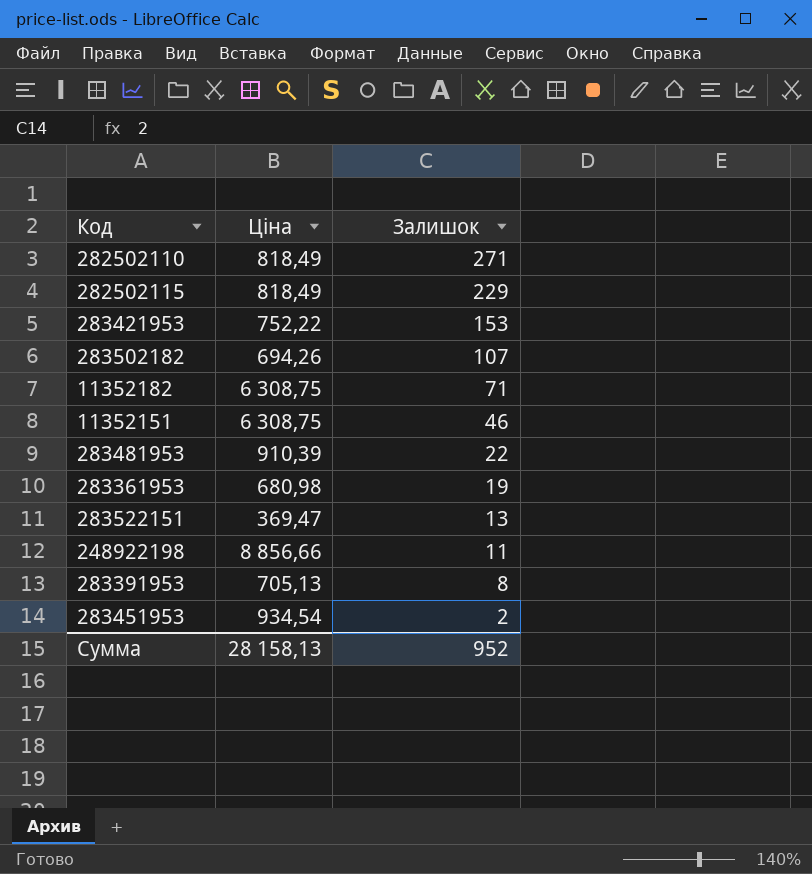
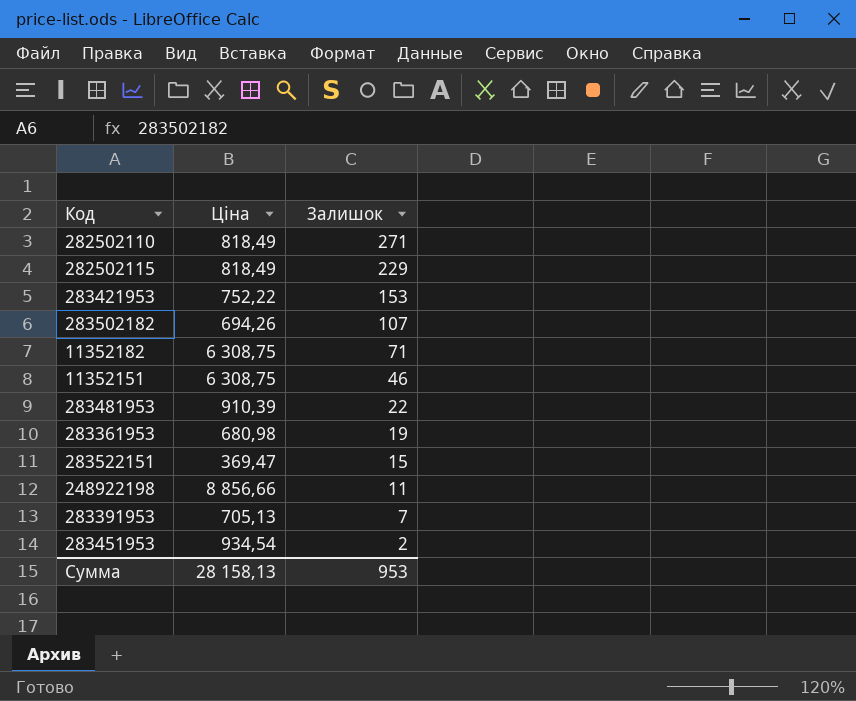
283522151 | Залишок: 13 -> 15
283391953 | Залишок: 8 -> 7
Сумма | Залишок: 952 -> 953

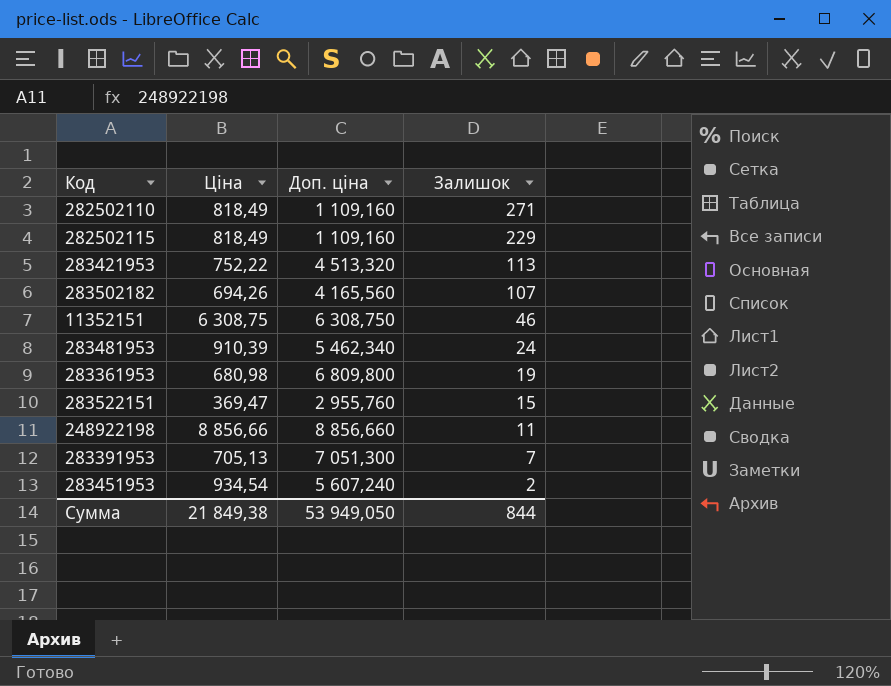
column Доп. ціна | position: none -> 3
row 11352182: 6 308,75 | 71 -> none
283421953 | Залишок: 153 -> 113
283481953 | Залишок: 22 -> 24
Сумма | Ціна: 28 158,13 -> 21 849,38
Сумма | Залишок: 953 -> 844

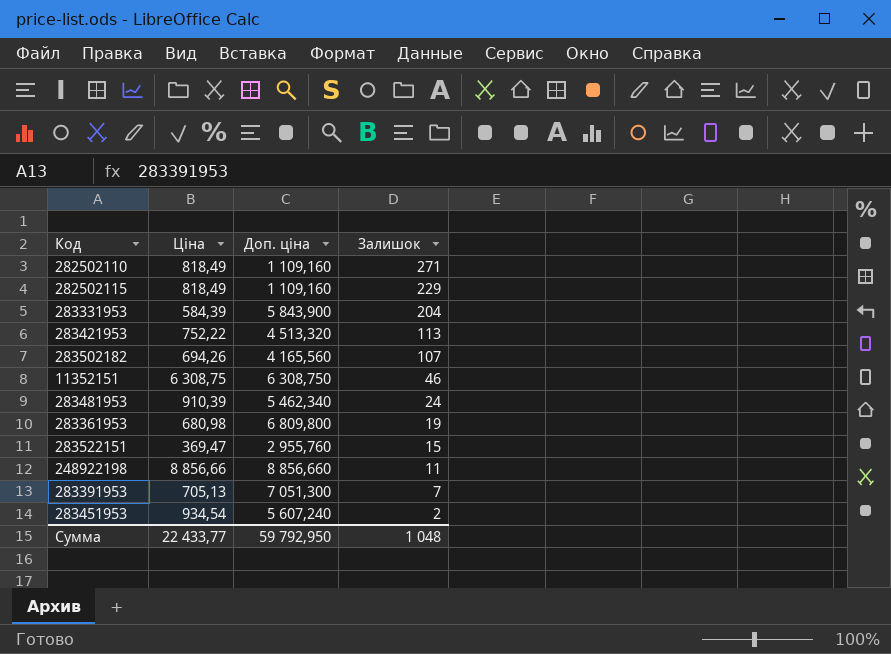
row 283331953: none -> 584,39 | 5 843,900 | 204
Сумма | Ціна: 21 849,38 -> 22 433,77
Сумма | Доп. ціна: 53 949,050 -> 59 792,950
Сумма | Залишок: 844 -> 1 048

